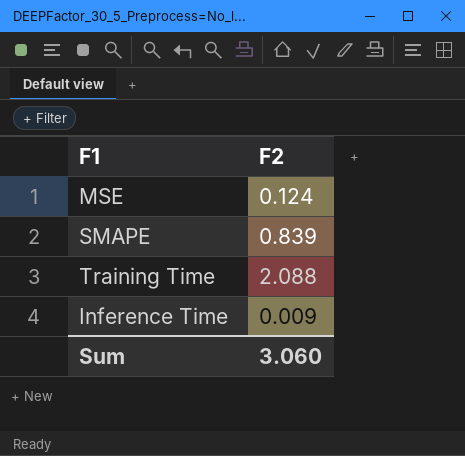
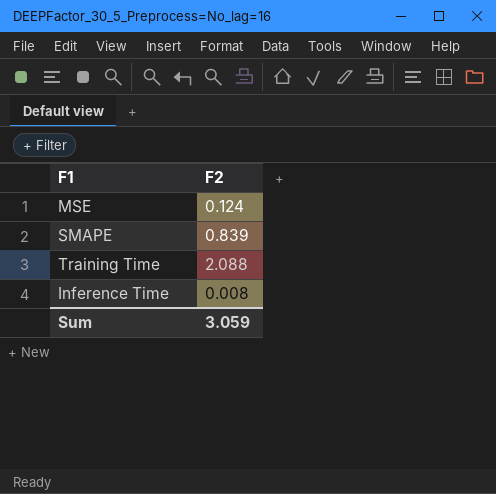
Inference Time | F2: 0.009 -> 0.008
Sum | F2: 3.060 -> 3.059

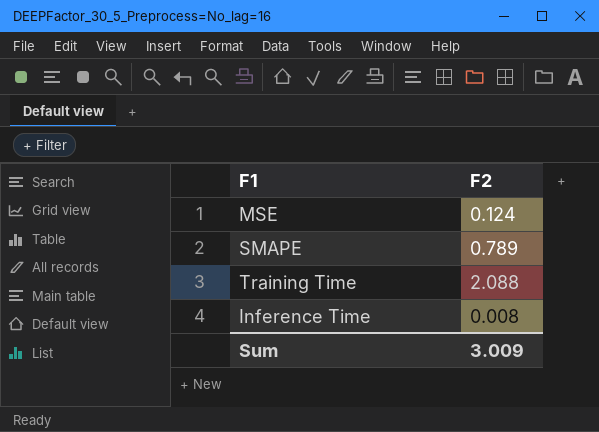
SMAPE | F2: 0.839 -> 0.789
Sum | F2: 3.059 -> 3.009

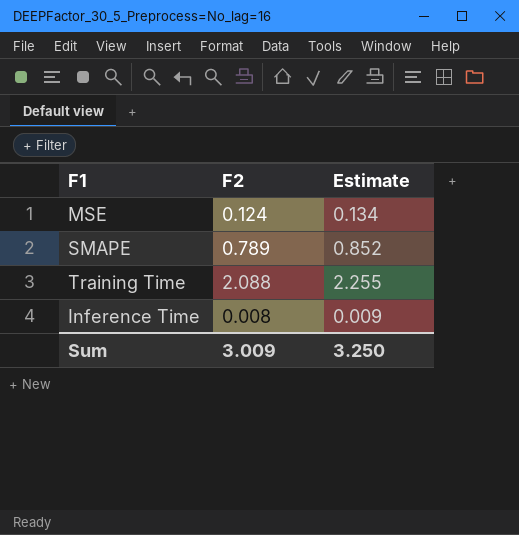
column Estimate | formula: none -> [F2] * 1.08

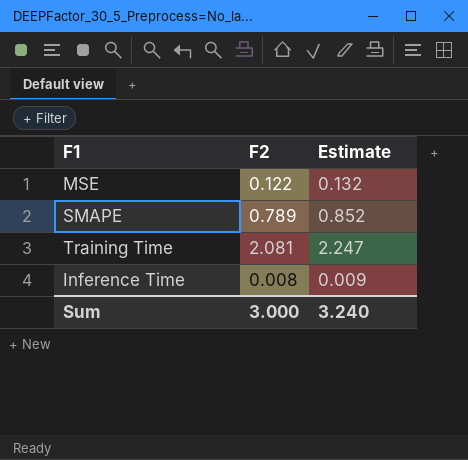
MSE | F2: 0.124 -> 0.122
MSE | Estimate: 0.134 -> 0.132
Training Time | F2: 2.088 -> 2.081
Training Time | Estimate: 2.255 -> 2.247
Sum | F2: 3.009 -> 3.000
Sum | Estimate: 3.250 -> 3.240

